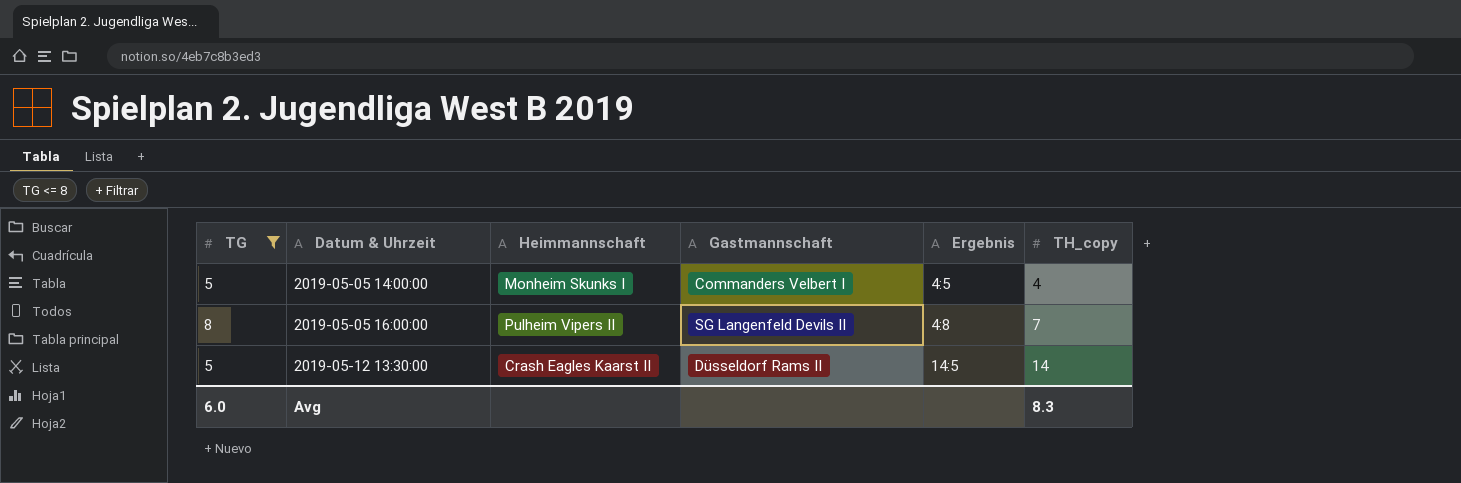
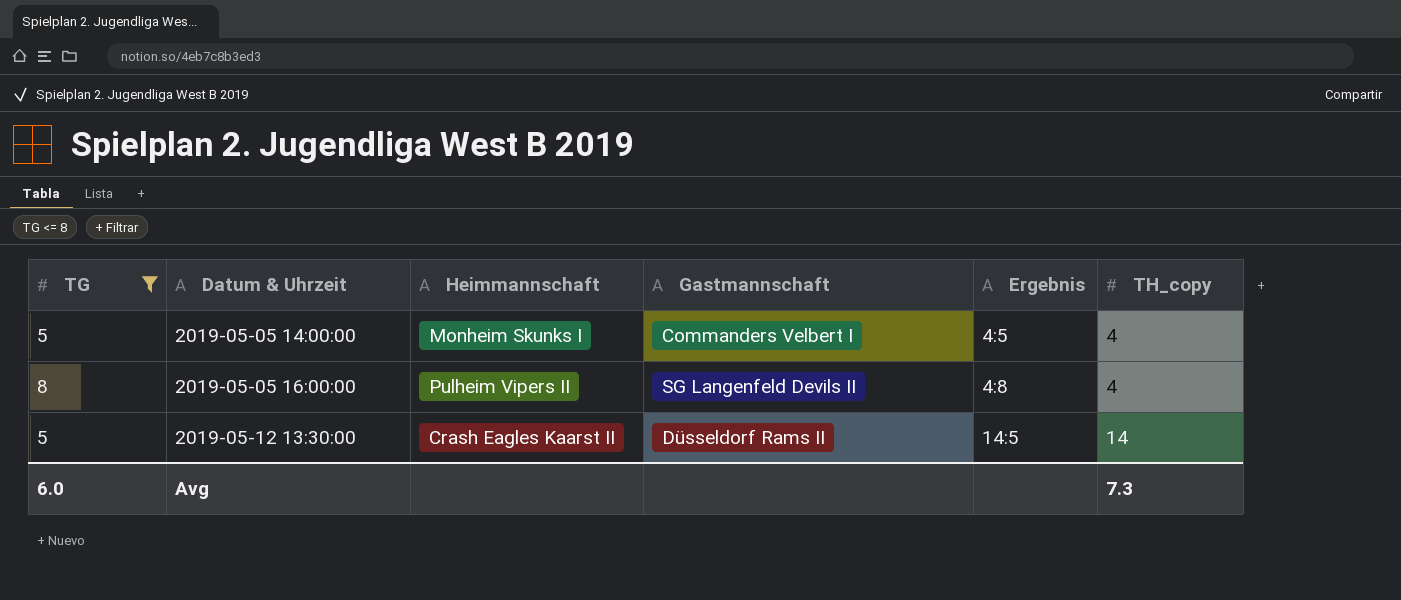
2019-05-05 16:00:00 | TH_copy: 7 -> 4
Avg | TH_copy: 8.3 -> 7.3

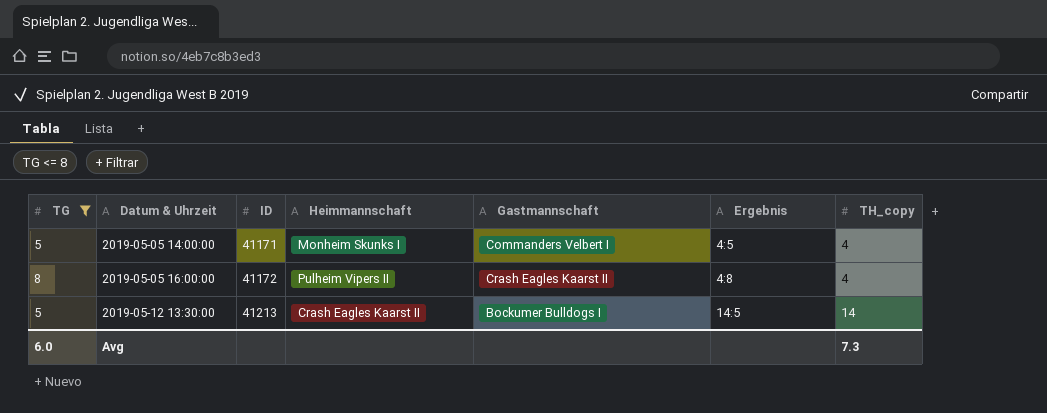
column ID | position: none -> 3
2019-05-05 16:00:00 | Gastmannschaft: SG Langenfeld Devils II -> Crash Eagles Kaarst II
2019-05-12 13:30:00 | Gastmannschaft: Düsseldorf Rams II -> Bockumer Bulldogs I

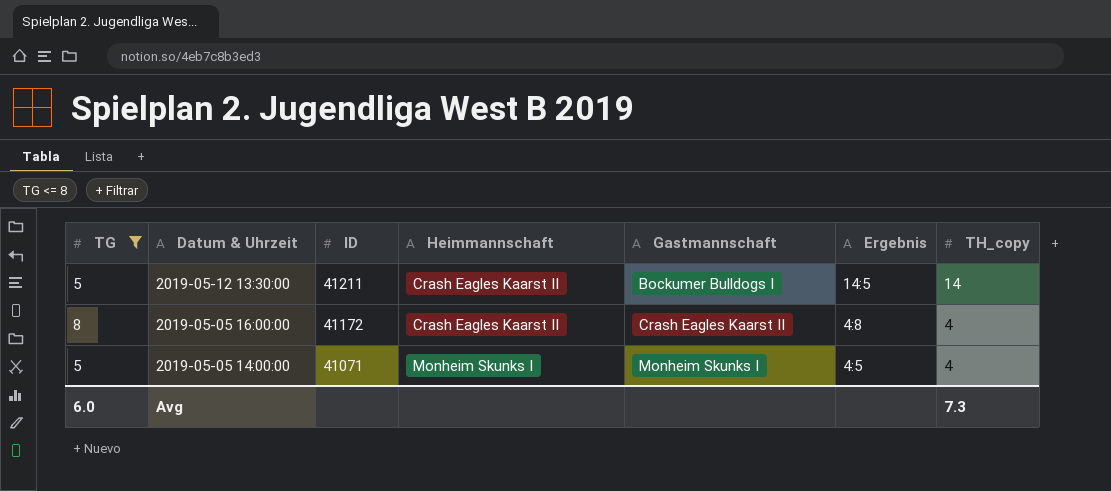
row order: Datum & Uhrzeit ascending -> Datum & Uhrzeit descending
2019-05-12 13:30:00 | ID: 41213 -> 41211
2019-05-05 16:00:00 | Heimmannschaft: Pulheim Vipers II -> Crash Eagles Kaarst II
2019-05-05 14:00:00 | ID: 41171 -> 41071
2019-05-05 14:00:00 | Gastmannschaft: Commanders Velbert I -> Monheim Skunks I

